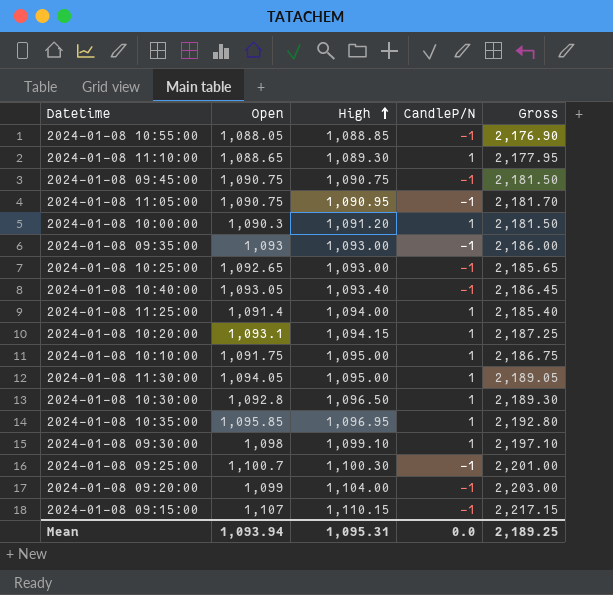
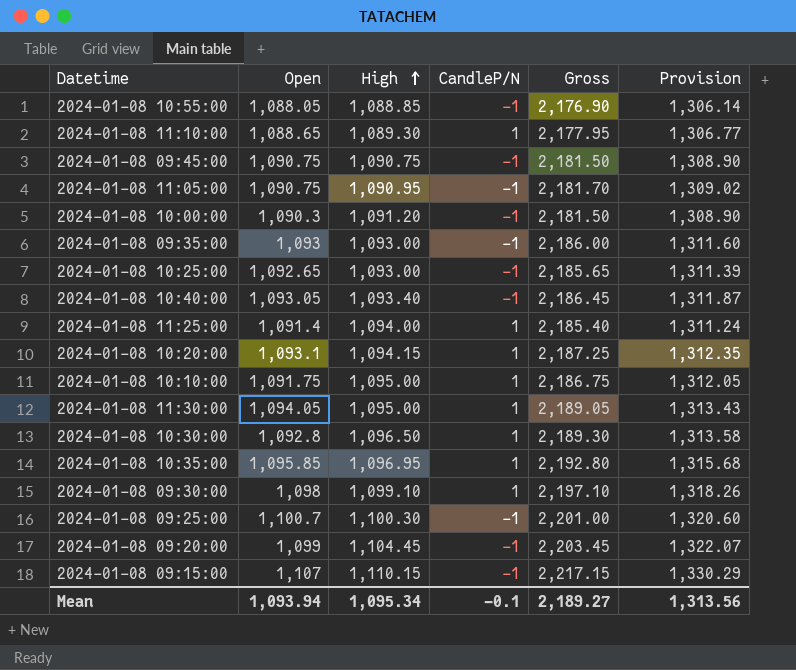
column Provision | formula: none -> [Gross] * 0.6
2024-01-08 10:00:00 | CandleP/N: 1 -> -1
2024-01-08 09:20:00 | High: 1,104.00 -> 1,104.45
2024-01-08 09:20:00 | Gross: 2,203.00 -> 2,203.45
Mean | High: 1,095.31 -> 1,095.34
Mean | CandleP/N: 0.0 -> -0.1
Mean | Gross: 2,189.25 -> 2,189.27

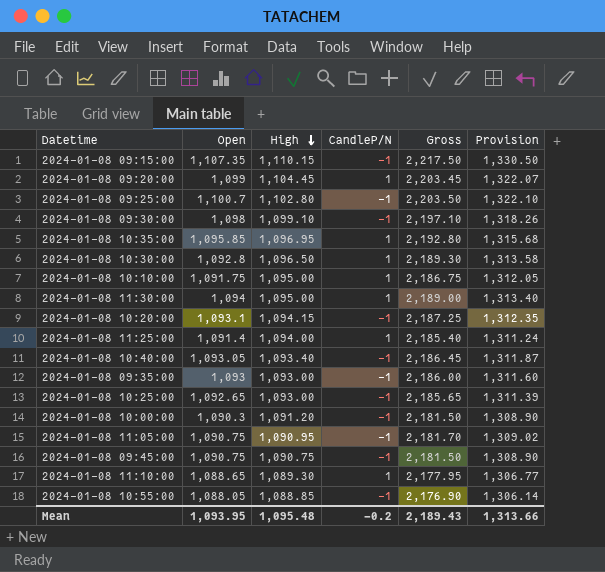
row order: High ascending -> High descending
2024-01-08 09:15:00 | Open: 1,107 -> 1,107.35
2024-01-08 09:15:00 | Gross: 2,217.15 -> 2,217.50
2024-01-08 09:15:00 | Provision: 1,330.29 -> 1,330.50
2024-01-08 09:20:00 | CandleP/N: -1 -> 1
2024-01-08 09:25:00 | High: 1,100.30 -> 1,102.80
2024-01-08 09:25:00 | Gross: 2,201.00 -> 2,203.50
2024-01-08 09:25:00 | Provision: 1,320.60 -> 1,322.10
2024-01-08 09:30:00 | CandleP/N: 1 -> -1
2024-01-08 11:30:00 | Open: 1,094.05 -> 1,094
2024-01-08 11:30:00 | Gross: 2,189.05 -> 2,189.00
2024-01-08 11:30:00 | Provision: 1,313.43 -> 1,313.40
2024-01-08 10:20:00 | CandleP/N: 1 -> -1
Mean | Open: 1,093.94 -> 1,093.95
Mean | High: 1,095.34 -> 1,095.48
Mean | CandleP/N: -0.1 -> -0.2
Mean | Gross: 2,189.27 -> 2,189.43
Mean | Provision: 1,313.56 -> 1,313.66

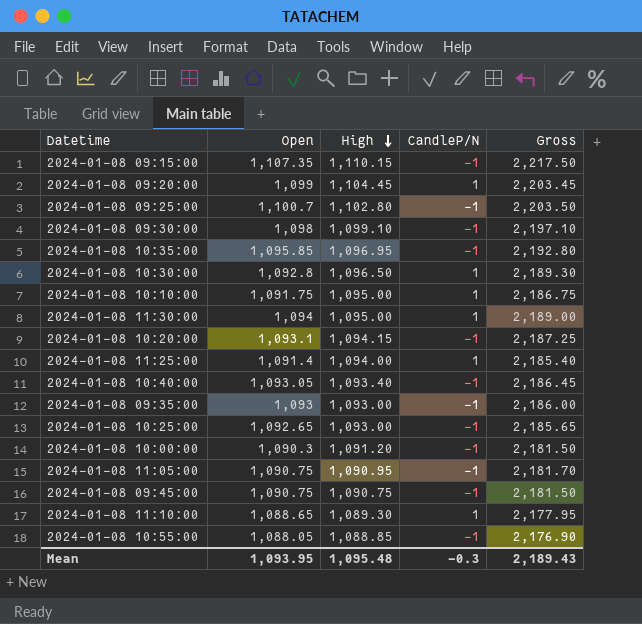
column Provision | formula: [Gross] * 0.6 -> none
2024-01-08 10:35:00 | CandleP/N: 1 -> -1
Mean | CandleP/N: -0.2 -> -0.3

